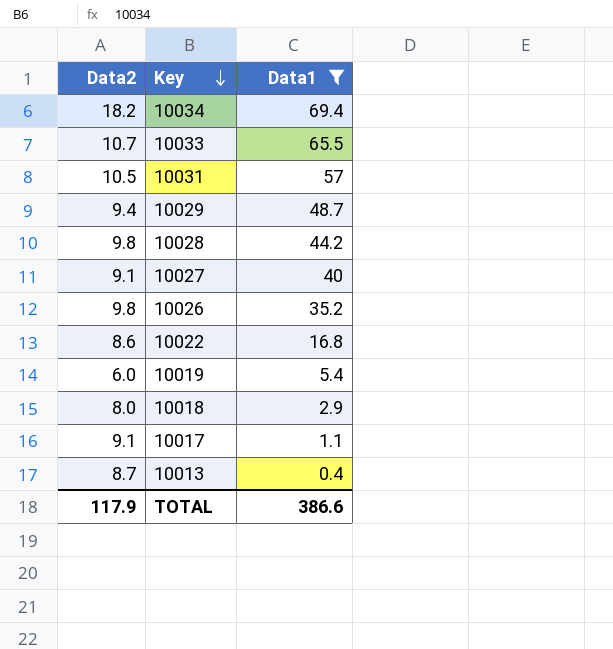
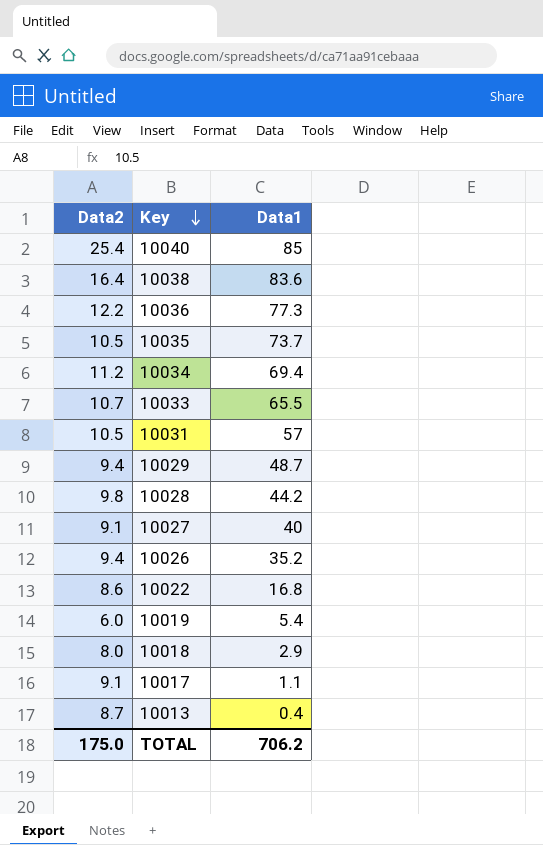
filter: Data1 <= 69.4 -> none
10034 | Data2: 18.2 -> 11.2
10026 | Data2: 9.8 -> 9.4
TOTAL | Data2: 117.9 -> 175.0
TOTAL | Data1: 386.6 -> 706.2

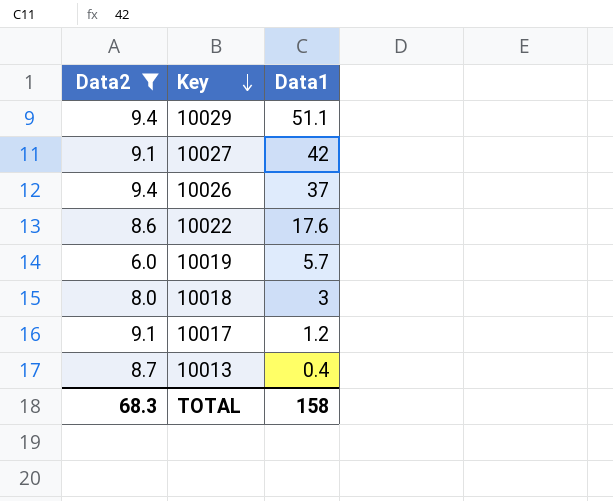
filter: none -> Data2 <= 9.4
10029 | Data1: 48.7 -> 51.1
10027 | Data1: 40 -> 42
10026 | Data1: 35.2 -> 37
10022 | Data1: 16.8 -> 17.6
10019 | Data1: 5.4 -> 5.7
10018 | Data1: 2.9 -> 3
10017 | Data1: 1.1 -> 1.2
TOTAL | Data2: 175.0 -> 68.3
TOTAL | Data1: 706.2 -> 158

